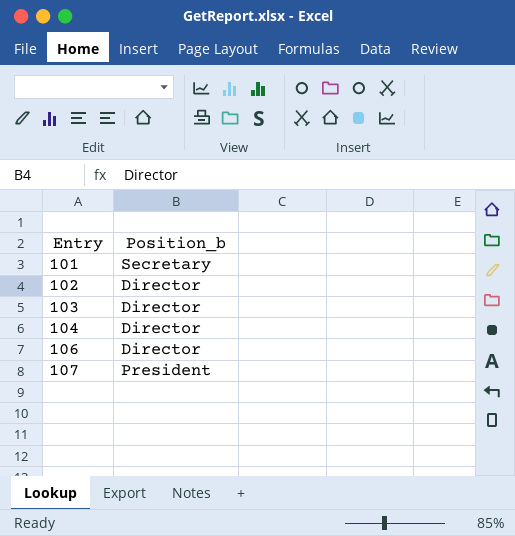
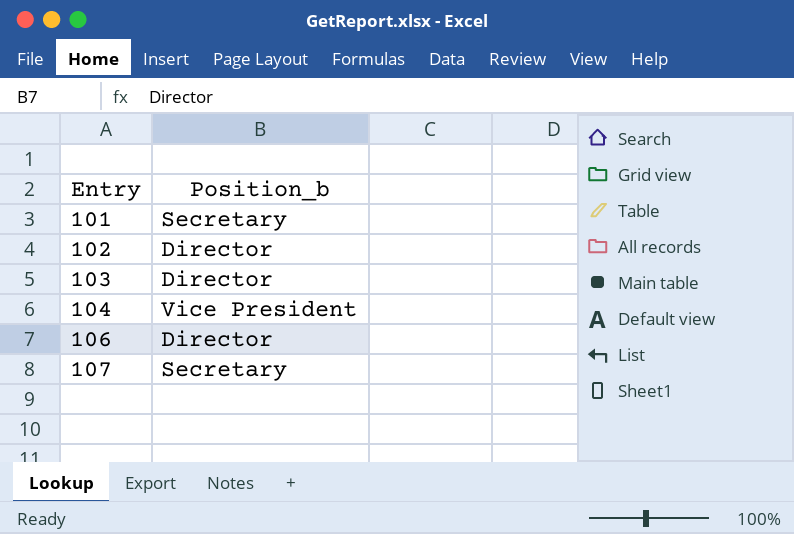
104 | Position_b: Director -> Vice President
107 | Position_b: President -> Secretary

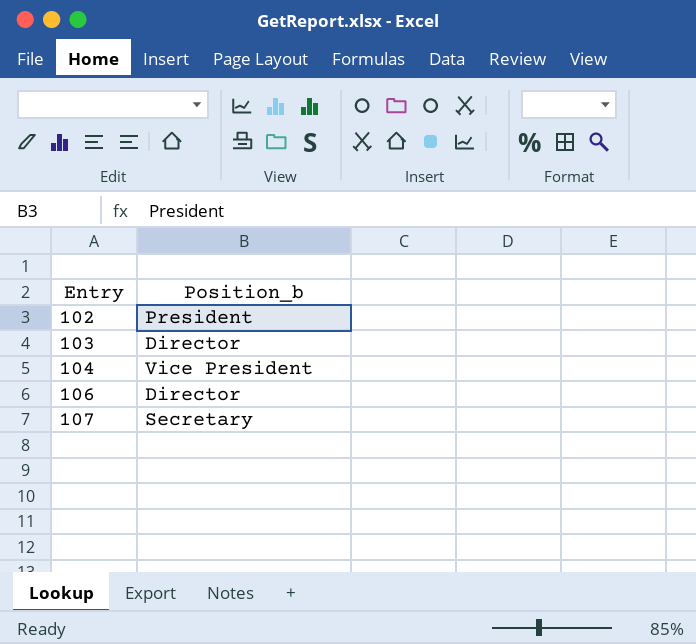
row 101: Secretary -> none
102 | Position_b: Director -> President

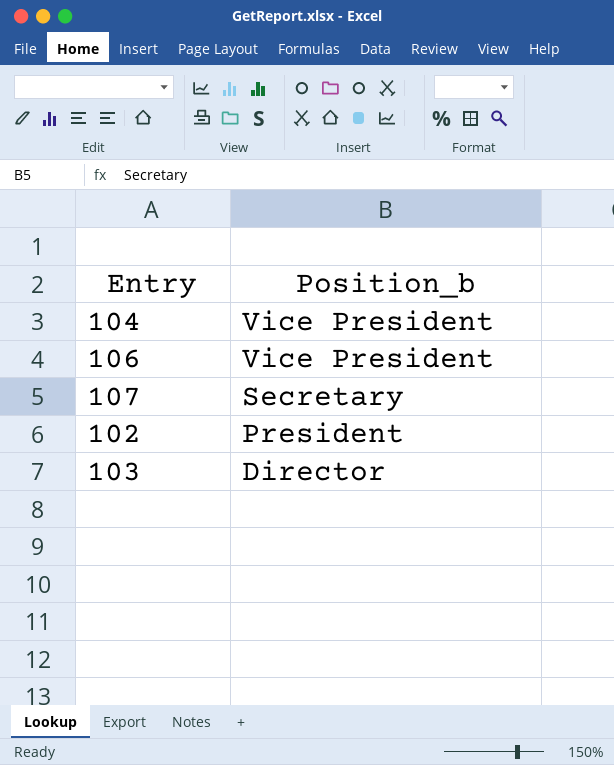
row order: Entry ascending -> Position_b descending
106 | Position_b: Director -> Vice President

